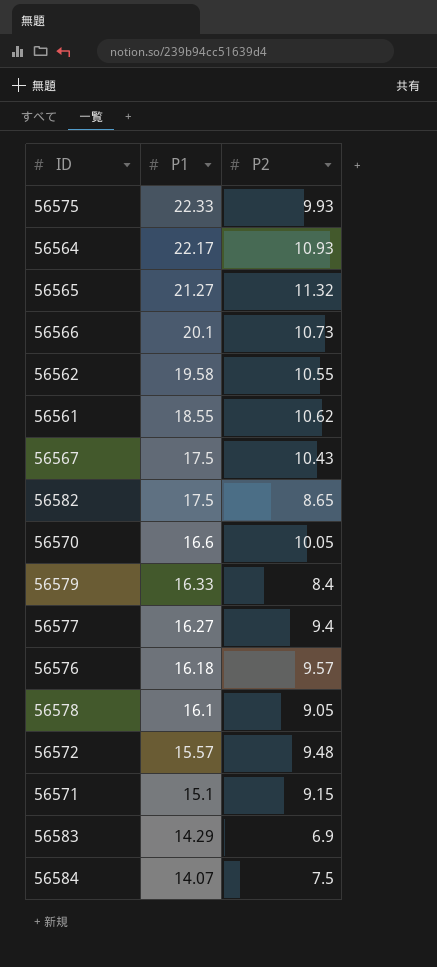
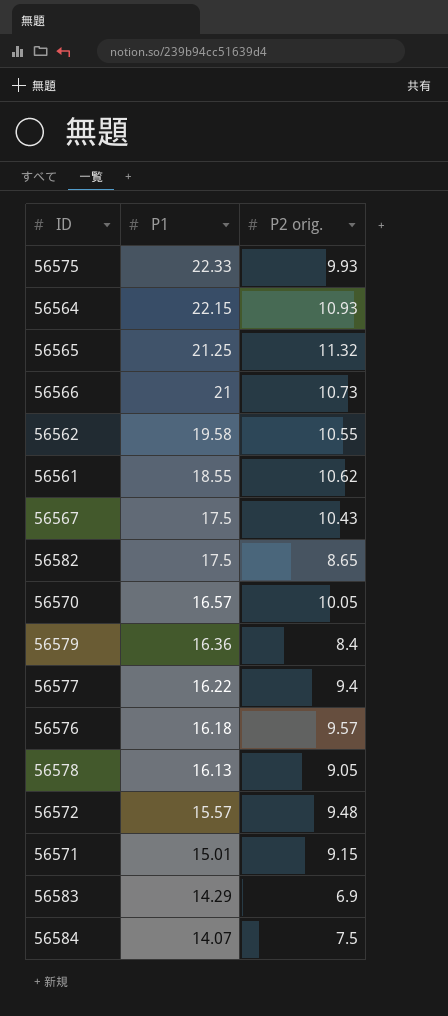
column name: P2 -> P2 orig.
56564 | P1: 22.17 -> 22.15
56565 | P1: 21.27 -> 21.25
56566 | P1: 20.1 -> 21
56570 | P1: 16.6 -> 16.57
56579 | P1: 16.33 -> 16.36
56577 | P1: 16.27 -> 16.22
56578 | P1: 16.1 -> 16.13
56571 | P1: 15.1 -> 15.01

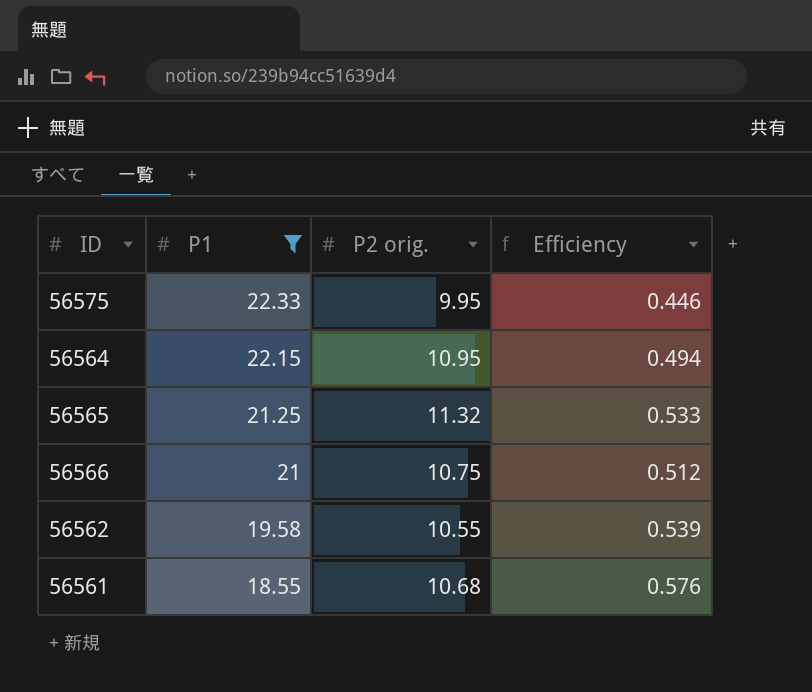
filter: none -> P1 >= 18.55
column Efficiency | formula: none -> [P2 orig.] / [P1]
56575 | P2 orig.: 9.93 -> 9.95
56564 | P2 orig.: 10.93 -> 10.95
56566 | P2 orig.: 10.73 -> 10.75
56561 | P2 orig.: 10.62 -> 10.68

